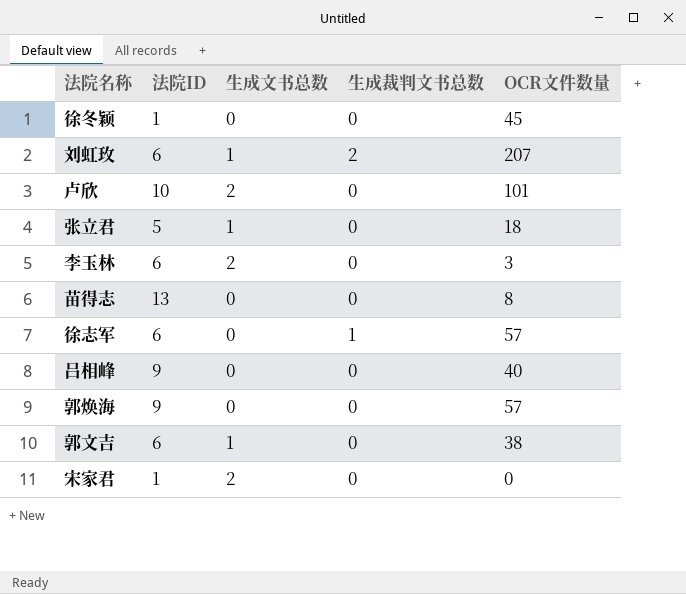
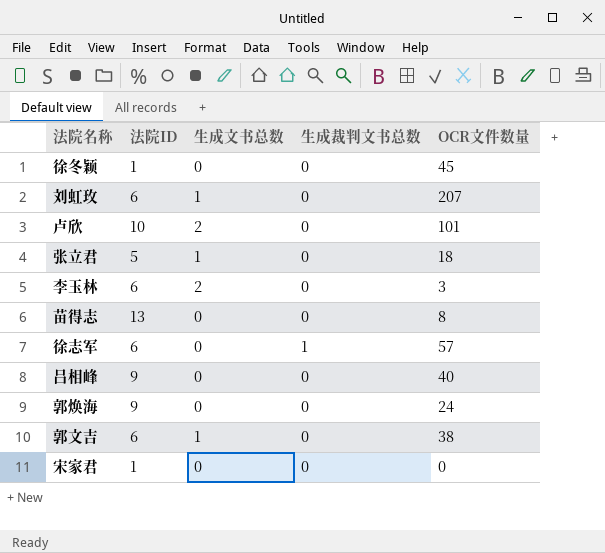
刘虹玫 | 生成裁判文书总数: 2 -> 0
郭焕海 | OCR文件数量: 57 -> 24
宋家君 | 生成文书总数: 2 -> 0

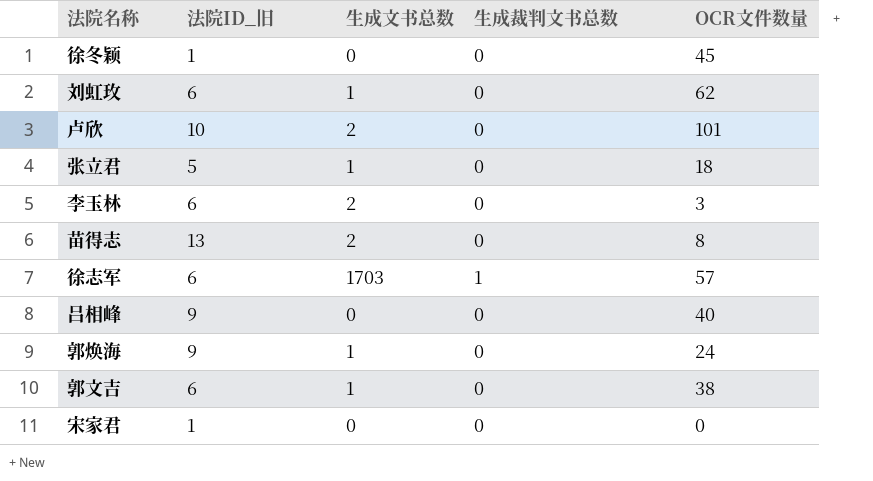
column name: 法院ID -> 法院ID_旧
刘虹玫 | OCR文件数量: 207 -> 62
苗得志 | 生成文书总数: 0 -> 2
徐志军 | 生成文书总数: 0 -> 1703
郭焕海 | 生成文书总数: 0 -> 1

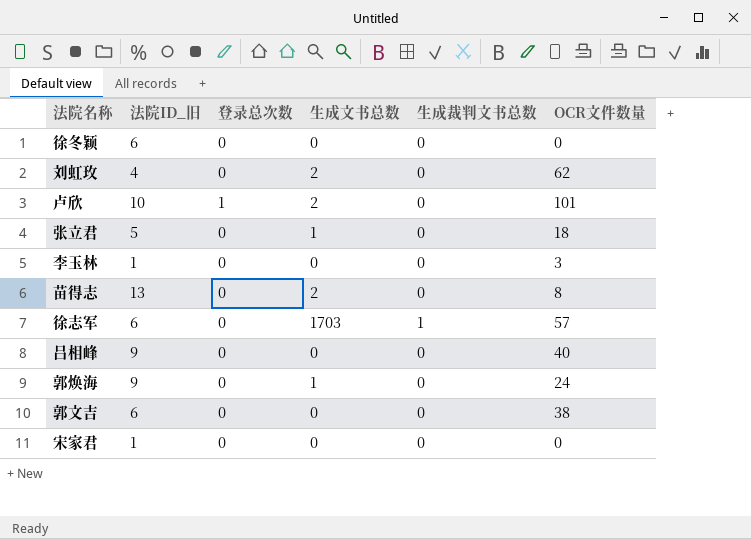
column 登录总次数 | position: none -> 3
徐冬颖 | 法院ID_旧: 1 -> 6
徐冬颖 | OCR文件数量: 45 -> 0
刘虹玫 | 法院ID_旧: 6 -> 4
刘虹玫 | 生成文书总数: 1 -> 2
李玉林 | 法院ID_旧: 6 -> 1
李玉林 | 生成文书总数: 2 -> 0
郭文吉 | 生成文书总数: 1 -> 0

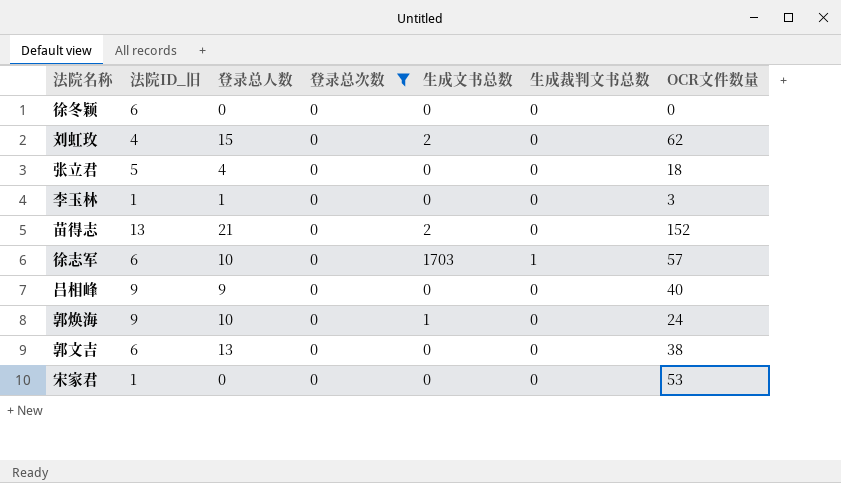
filter: none -> 登录总次数 = 0
column 登录总人数 | position: none -> 3
张立君 | 生成文书总数: 1 -> 0
苗得志 | OCR文件数量: 8 -> 152
宋家君 | OCR文件数量: 0 -> 53

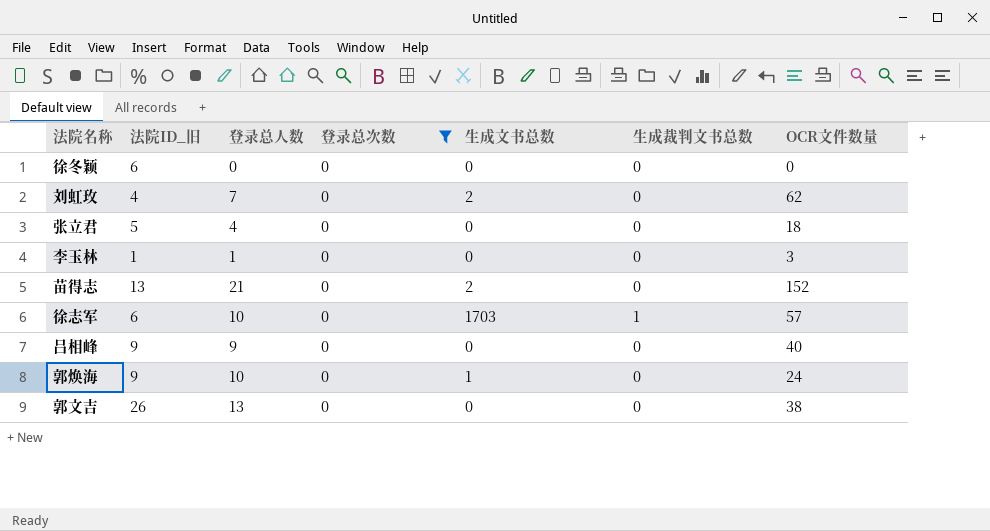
row 宋家君: 1 | 0 | 0 | 0 | 0 | 53 -> none
刘虹玫 | 登录总人数: 15 -> 7
郭文吉 | 法院ID_旧: 6 -> 26

